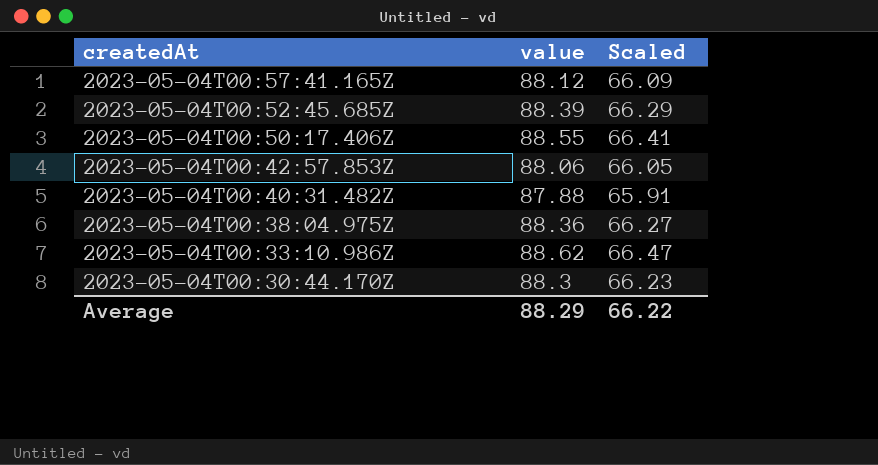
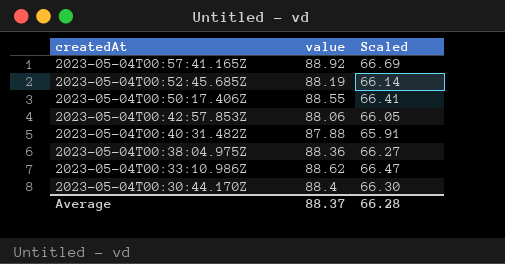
2023-05-04T00:57:41.165Z | value: 88.12 -> 88.92
2023-05-04T00:57:41.165Z | Scaled: 66.09 -> 66.69
2023-05-04T00:52:45.685Z | value: 88.39 -> 88.19
2023-05-04T00:52:45.685Z | Scaled: 66.29 -> 66.14
2023-05-04T00:30:44.170Z | value: 88.3 -> 88.4
2023-05-04T00:30:44.170Z | Scaled: 66.23 -> 66.30
Average | value: 88.29 -> 88.37
Average | Scaled: 66.22 -> 66.28

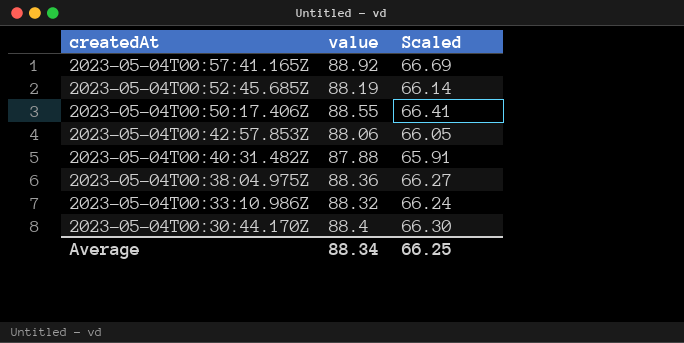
2023-05-04T00:33:10.986Z | value: 88.62 -> 88.32
2023-05-04T00:33:10.986Z | Scaled: 66.47 -> 66.24
Average | value: 88.37 -> 88.34
Average | Scaled: 66.28 -> 66.25

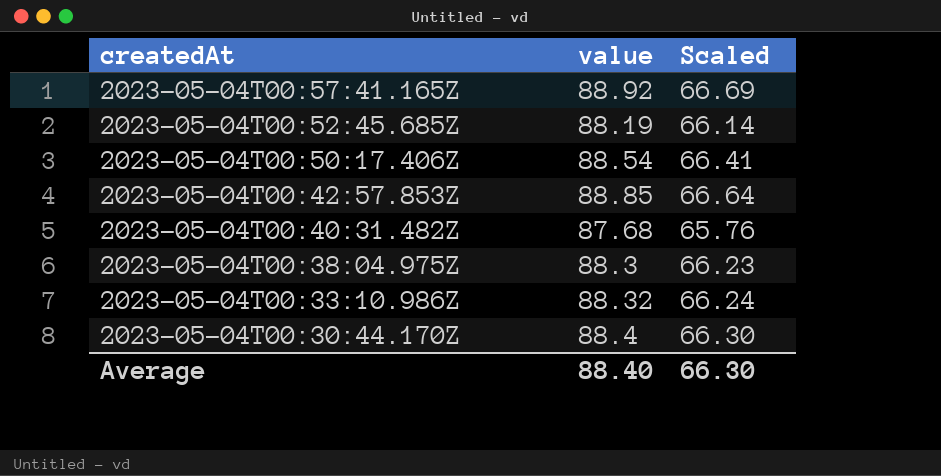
2023-05-04T00:50:17.406Z | value: 88.55 -> 88.54
2023-05-04T00:42:57.853Z | value: 88.06 -> 88.85
2023-05-04T00:42:57.853Z | Scaled: 66.05 -> 66.64
2023-05-04T00:40:31.482Z | value: 87.88 -> 87.68
2023-05-04T00:40:31.482Z | Scaled: 65.91 -> 65.76
2023-05-04T00:38:04.975Z | value: 88.36 -> 88.3
2023-05-04T00:38:04.975Z | Scaled: 66.27 -> 66.23
Average | value: 88.34 -> 88.40
Average | Scaled: 66.25 -> 66.30

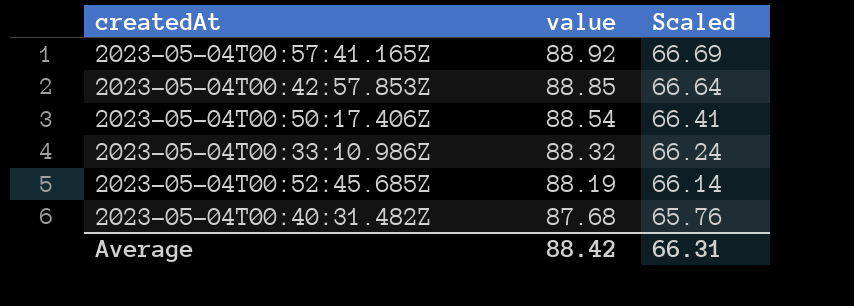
row order: createdAt descending -> value descending
row 2023-05-04T00:38:04.975Z: 88.3 | 66.23 -> none
row 2023-05-04T00:30:44.170Z: 88.4 | 66.30 -> none
Average | value: 88.40 -> 88.42
Average | Scaled: 66.30 -> 66.31

